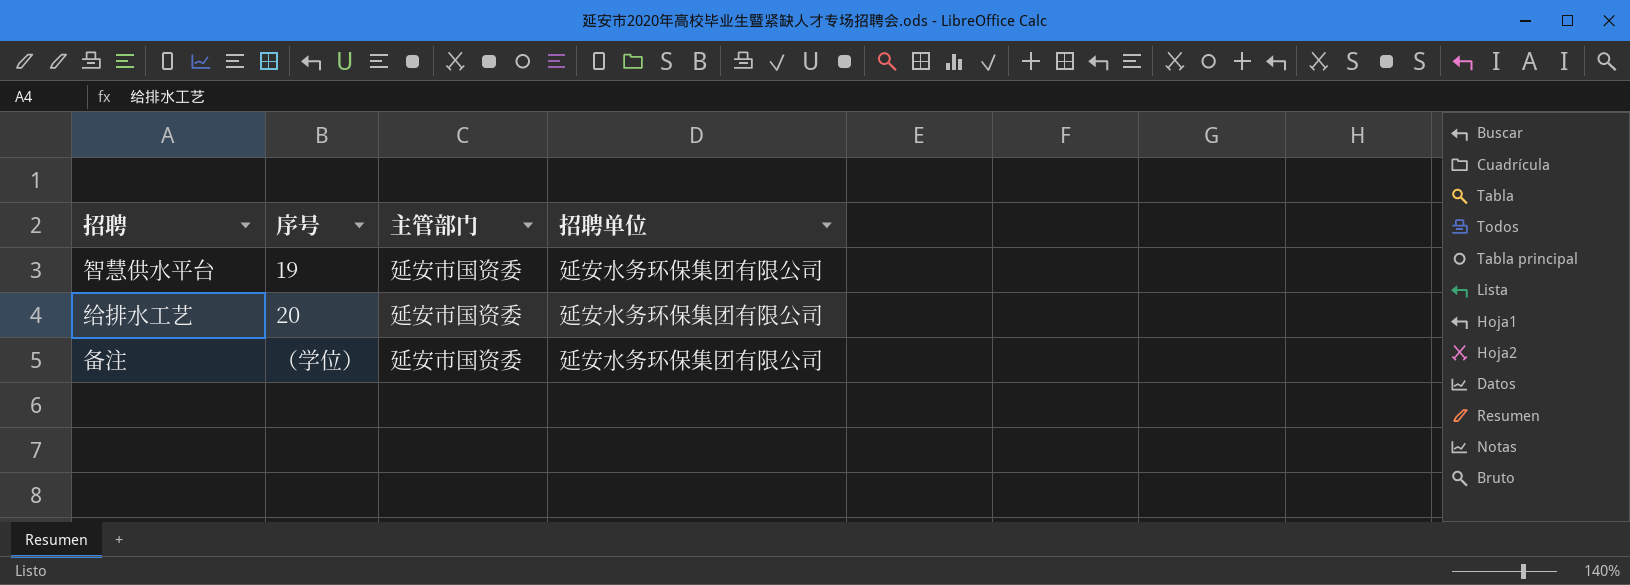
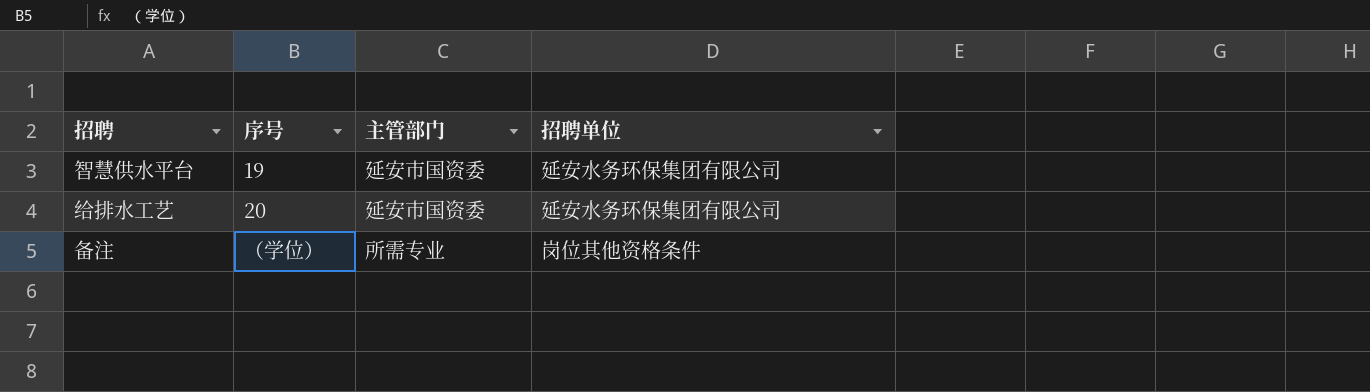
备注 | 主管部门: 延安市国资委 -> 所需专业
备注 | 招聘单位: 延安水务环保集团有限公司 -> 岗位其他资格条件

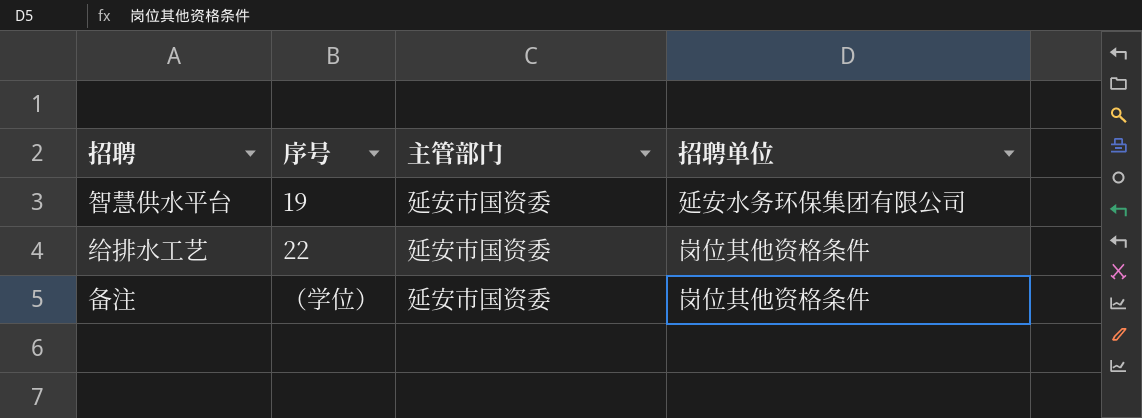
给排水工艺 | 序号: 20 -> 22
给排水工艺 | 招聘单位: 延安水务环保集团有限公司 -> 岗位其他资格条件
备注 | 主管部门: 所需专业 -> 延安市国资委

